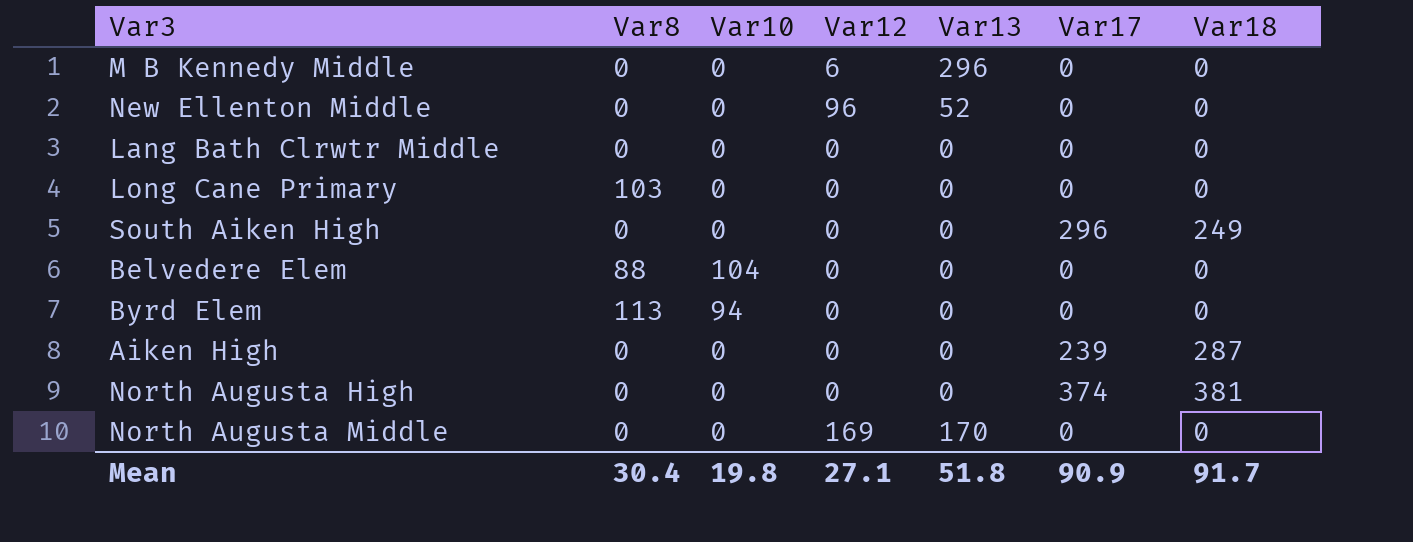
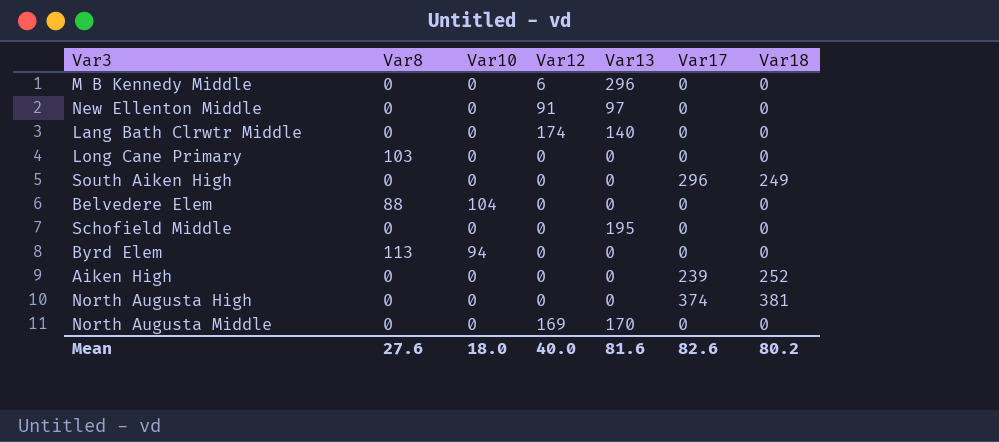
New Ellenton Middle | Var12: 96 -> 91
New Ellenton Middle | Var13: 52 -> 97
Lang Bath Clrwtr Middle | Var12: 0 -> 174
Lang Bath Clrwtr Middle | Var13: 0 -> 140
row Schofield Middle: none -> 0 | 0 | 0 | 195 | 0 | 0
Aiken High | Var18: 287 -> 252
Mean | Var8: 30.4 -> 27.6
Mean | Var10: 19.8 -> 18.0
Mean | Var12: 27.1 -> 40.0
Mean | Var13: 51.8 -> 81.6
Mean | Var17: 90.9 -> 82.6
Mean | Var18: 91.7 -> 80.2

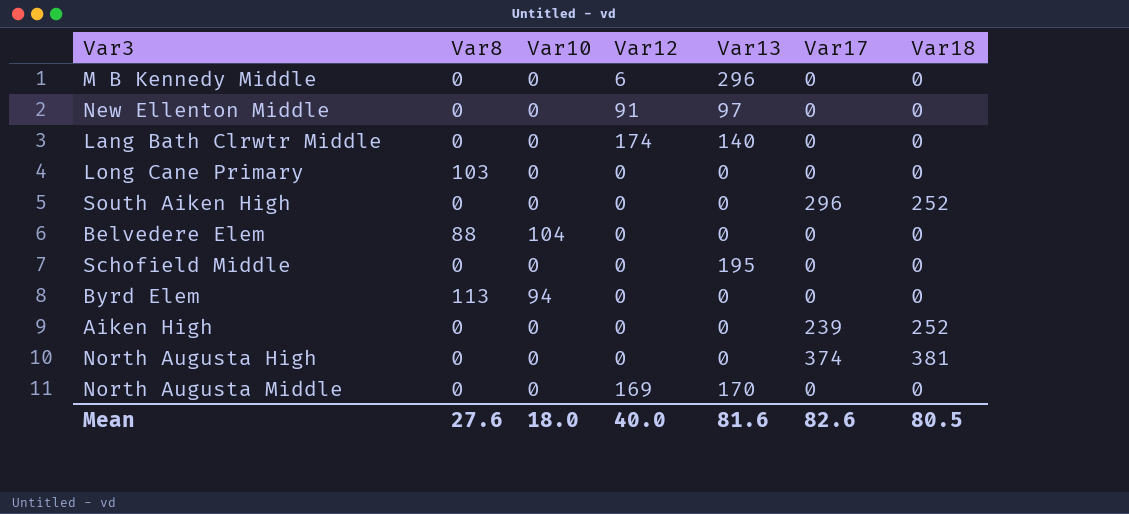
South Aiken High | Var18: 249 -> 252
Mean | Var18: 80.2 -> 80.5

